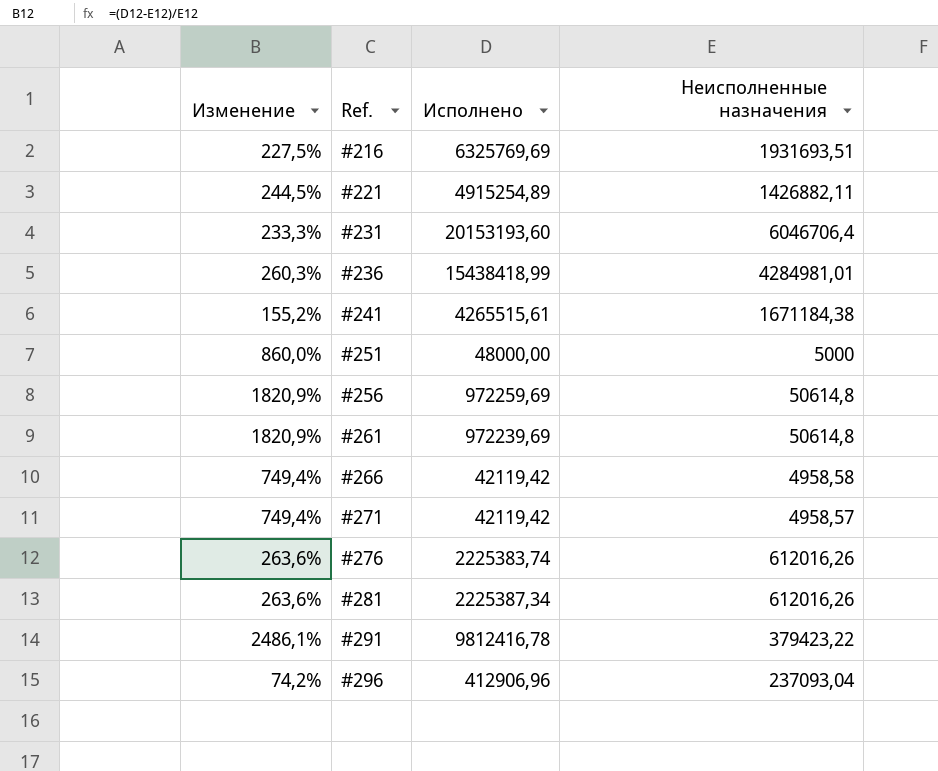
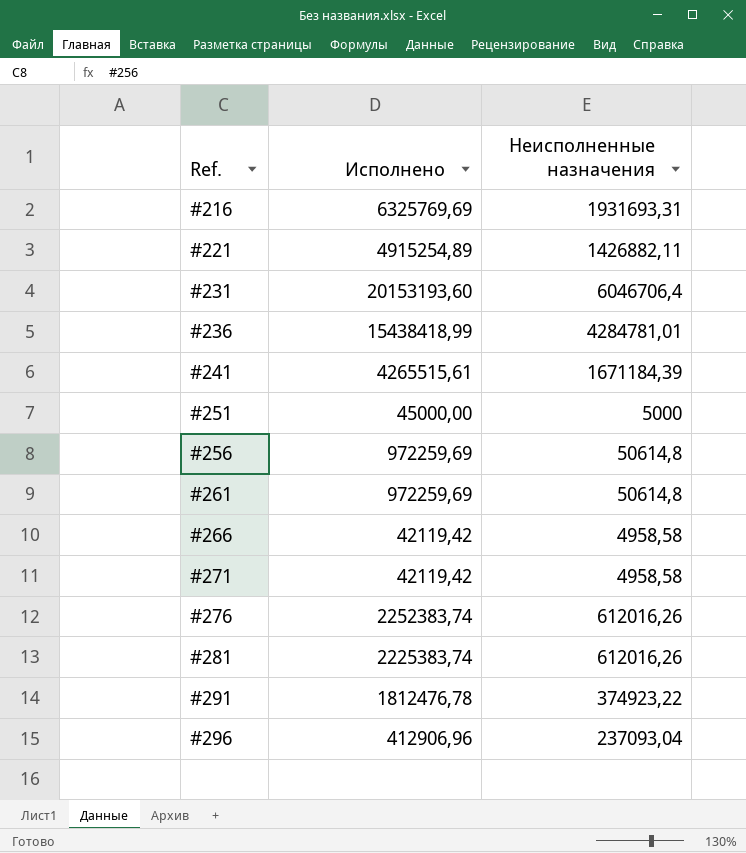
column Изменение | formula: ([Исполнено] - [Неисполненные назначения]) / [Неисполненные назначения] -> none
#216 | Неисполненные назначения: 1931693,51 -> 1931693,31
#236 | Неисполненные назначения: 4284981,01 -> 4284781,01
#241 | Неисполненные назначения: 1671184,38 -> 1671184,39
#251 | Исполнено: 48000,00 -> 45000,00
#261 | Исполнено: 972239,69 -> 972259,69
#271 | Неисполненные назначения: 4958,57 -> 4958,58
#276 | Исполнено: 2225383,74 -> 2252383,74
#281 | Исполнено: 2225387,34 -> 2225383,74
#291 | Исполнено: 9812416,78 -> 1812476,78
#291 | Неисполненные назначения: 379423,22 -> 374923,22

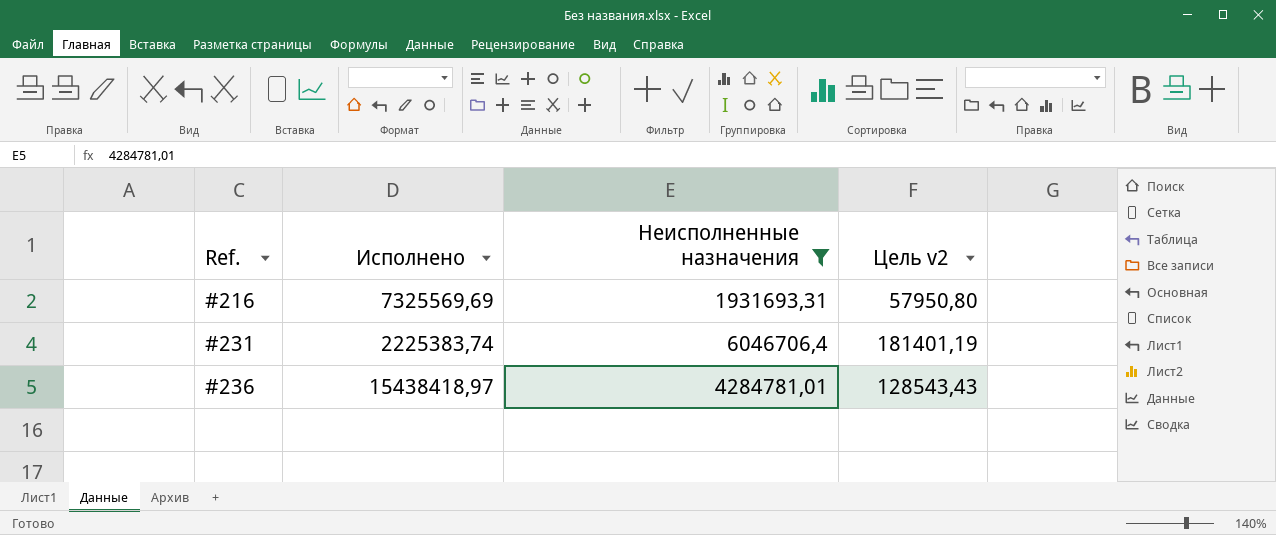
filter: none -> Неисполненные назначения >= 1931693,31
column Цель v2 | formula: none -> [Неисполненные назначения] * 0,03
#216 | Исполнено: 6325769,69 -> 7325569,69
#231 | Исполнено: 20153193,60 -> 2225383,74
#236 | Исполнено: 15438418,99 -> 15438418,97

